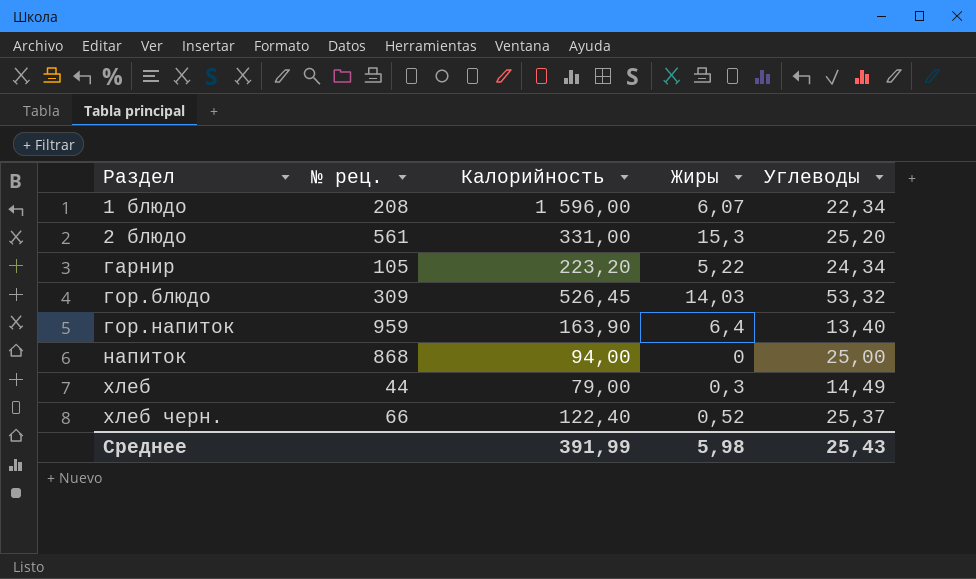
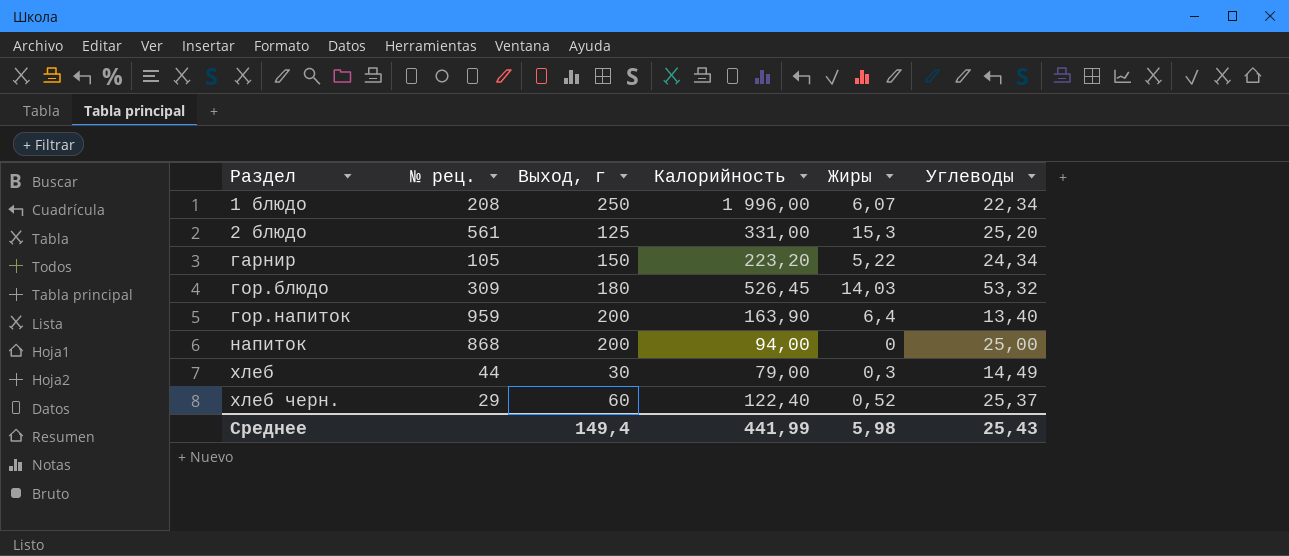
column Выход, г | position: none -> 3
1 блюдо | Калорийность: 1 596,00 -> 1 996,00
хлеб черн. | № рец.: 66 -> 29
Среднее | Калорийность: 391,99 -> 441,99

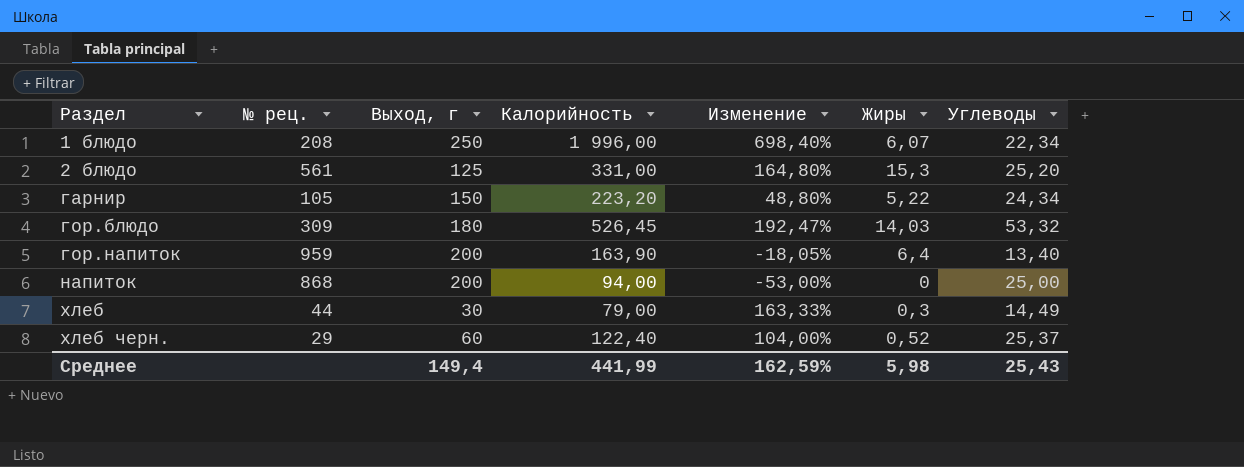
column Изменение | formula: none -> ([Калорийность] - [Выход, г]) / [Выход, г]

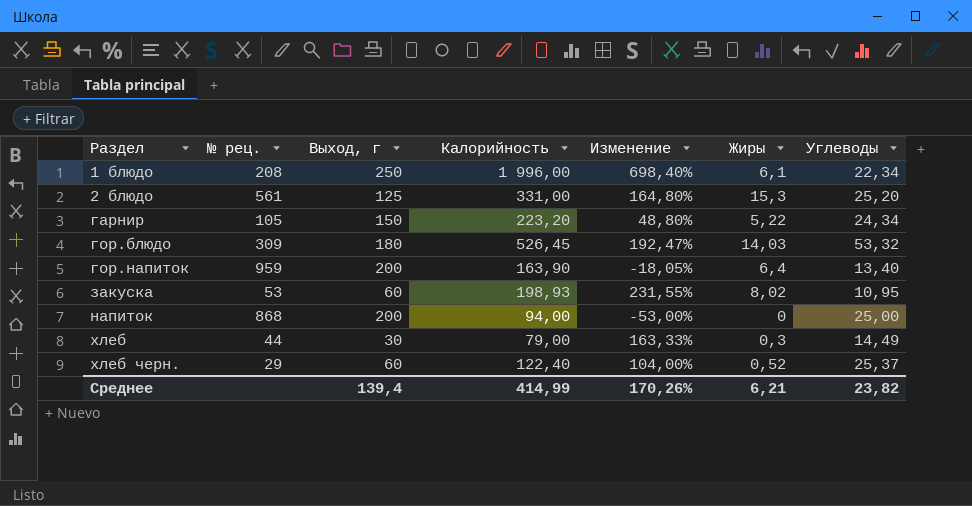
1 блюдо | Жиры: 6,07 -> 6,1
row закуска: none -> 53 | 60 | 198,93 | 231,55% | 8,02 | 10,95
Среднее | Выход, г: 149,4 -> 139,4
Среднее | Калорийность: 441,99 -> 414,99
Среднее | Изменение: 162,59% -> 170,26%
Среднее | Жиры: 5,98 -> 6,21
Среднее | Углеводы: 25,43 -> 23,82

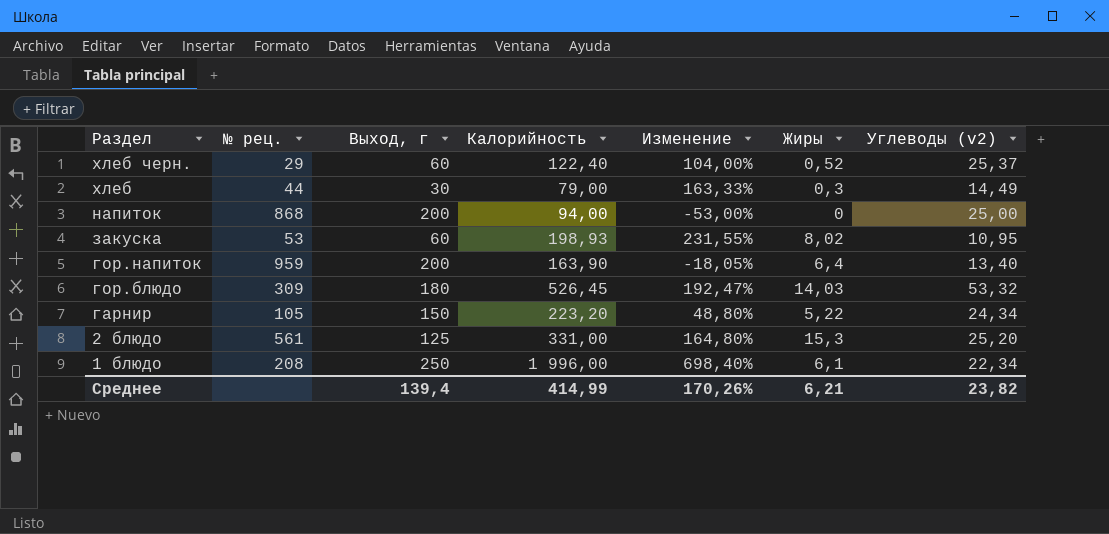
row order: Раздел ascending -> Раздел descending
column name: Углеводы -> Углеводы (v2)

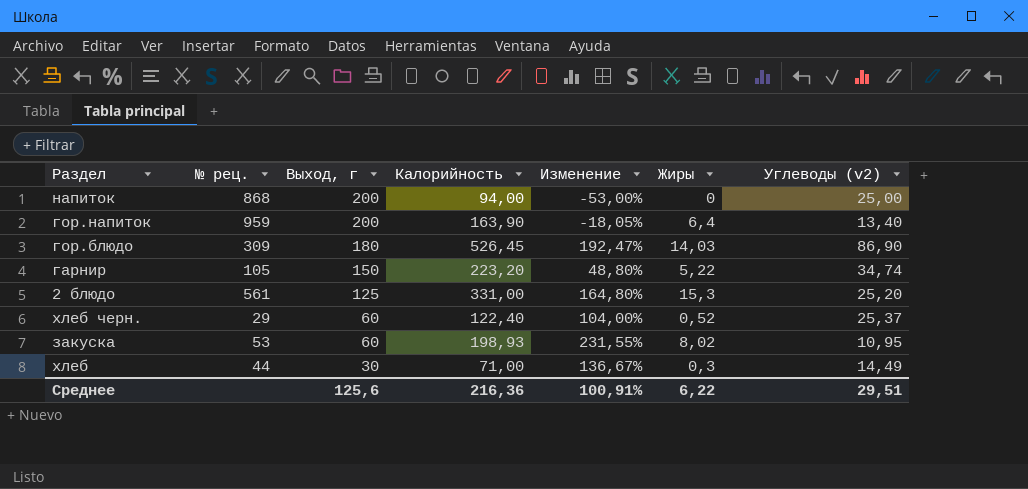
row order: Раздел descending -> Выход, г descending
row 1 блюдо: 208 | 250 | 1 996,00 | 698,40% | 6,1 | 22,34 -> none
гор.блюдо | Углеводы (v2): 53,32 -> 86,90
гарнир | Углеводы (v2): 24,34 -> 34,74
хлеб | Калорийность: 79,00 -> 71,00
хлеб | Изменение: 163,33% -> 136,67%
Среднее | Выход, г: 139,4 -> 125,6
Среднее | Калорийность: 414,99 -> 216,36
Среднее | Изменение: 170,26% -> 100,91%
Среднее | Жиры: 6,21 -> 6,22
Среднее | Углеводы (v2): 23,82 -> 29,51

